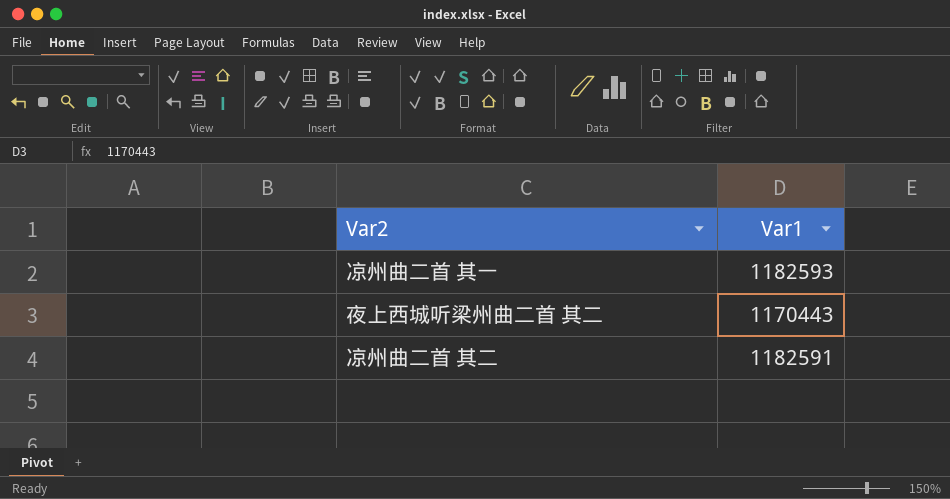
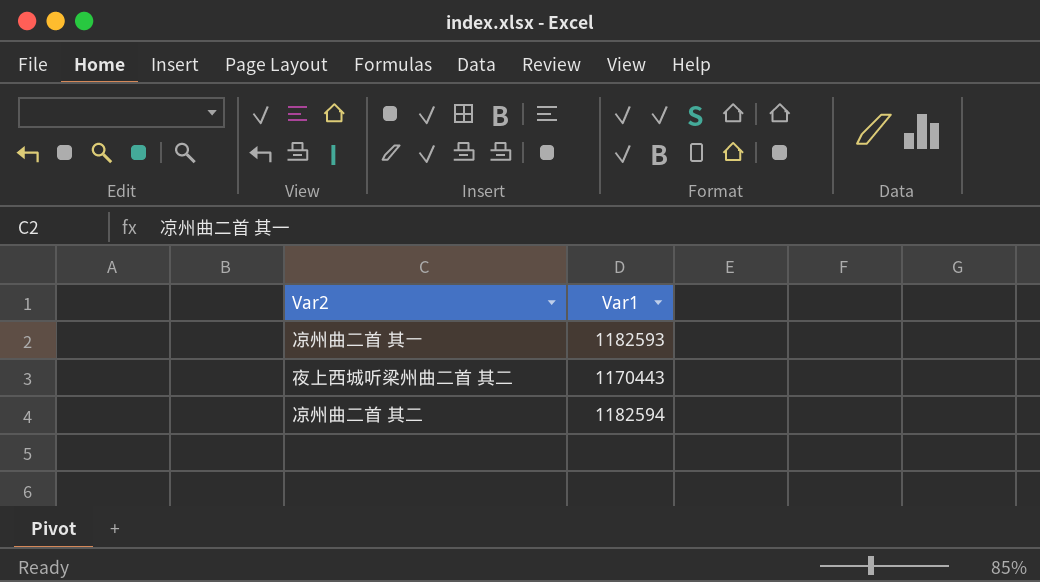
凉州曲二首 其二 | Var1: 1182591 -> 1182594

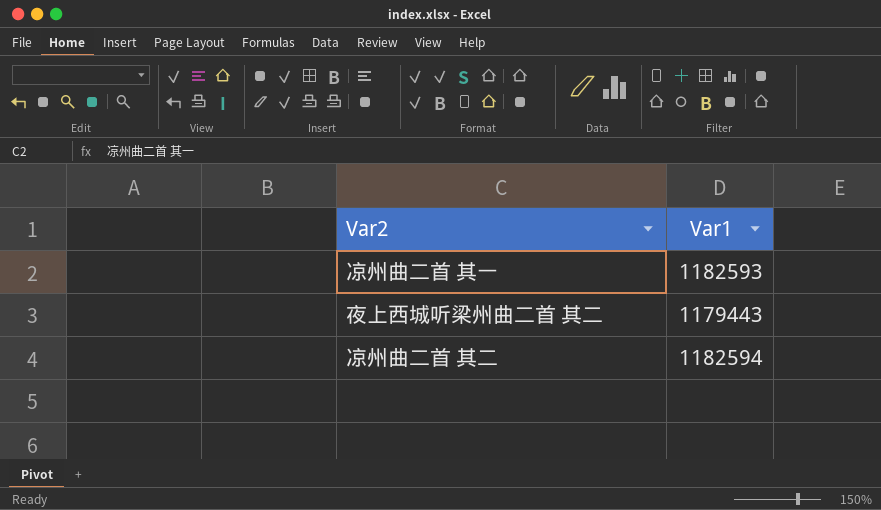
夜上西城听梁州曲二首 其二 | Var1: 1170443 -> 1179443

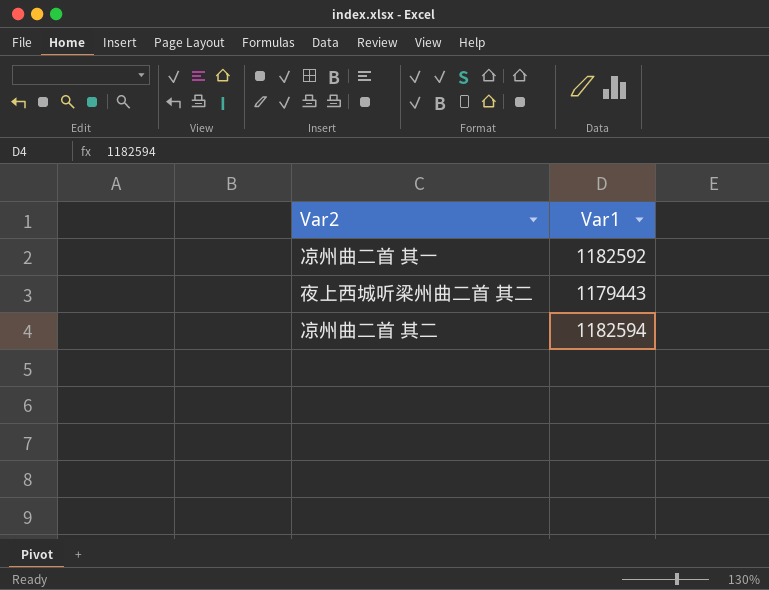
凉州曲二首 其一 | Var1: 1182593 -> 1182592

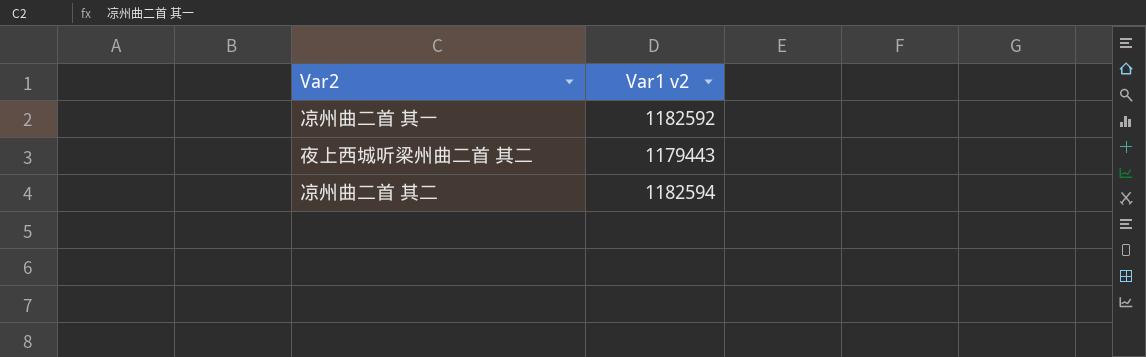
column name: Var1 -> Var1 v2

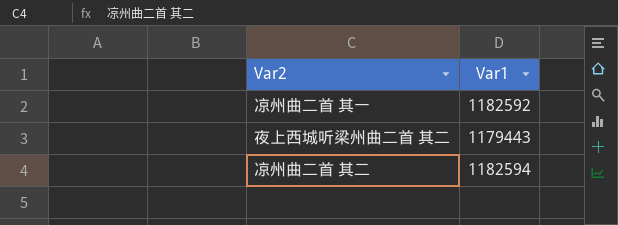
column name: Var1 v2 -> Var1

